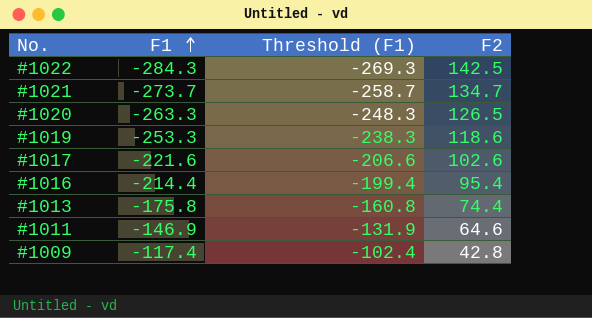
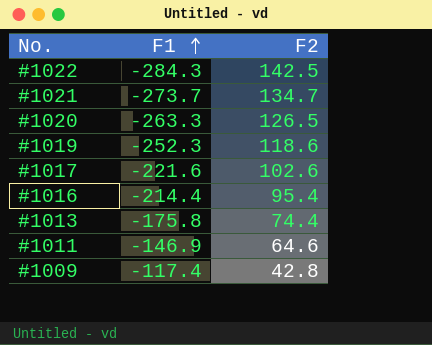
column Threshold (F1) | formula: [F1] + 15 -> none
#1019 | F1: -253.3 -> -252.3

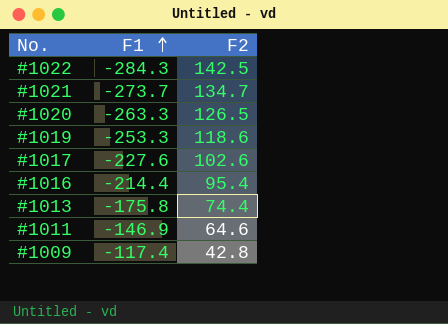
#1019 | F1: -252.3 -> -253.3
#1017 | F1: -221.6 -> -227.6

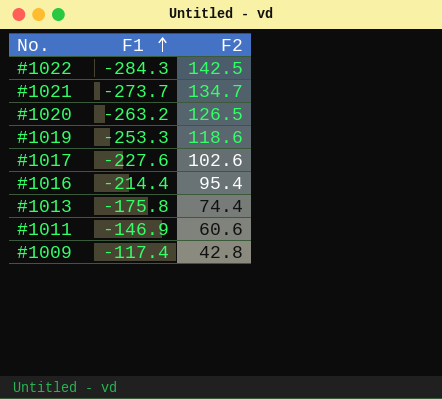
#1020 | F1: -263.3 -> -263.2
#1011 | F2: 64.6 -> 60.6

